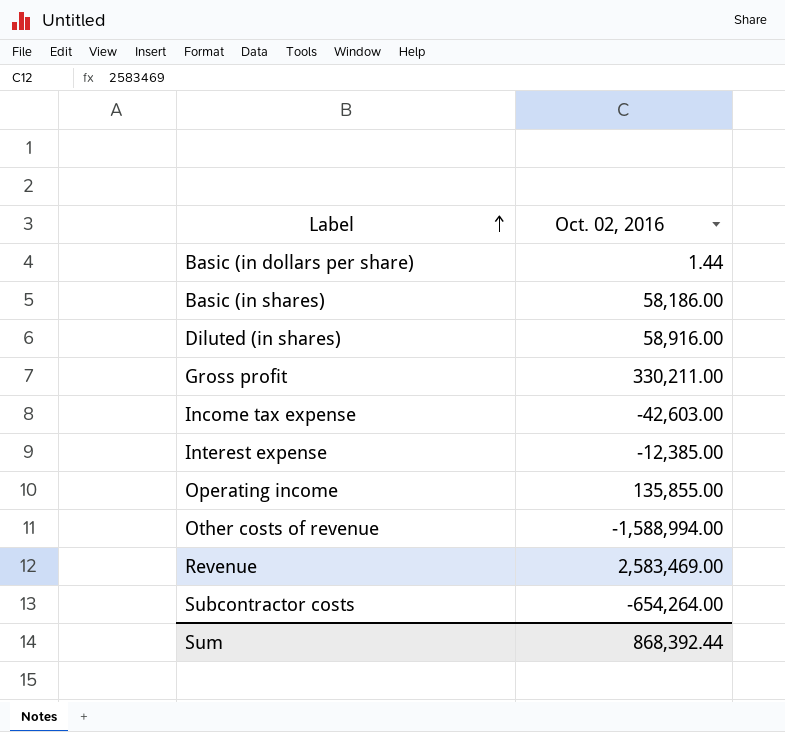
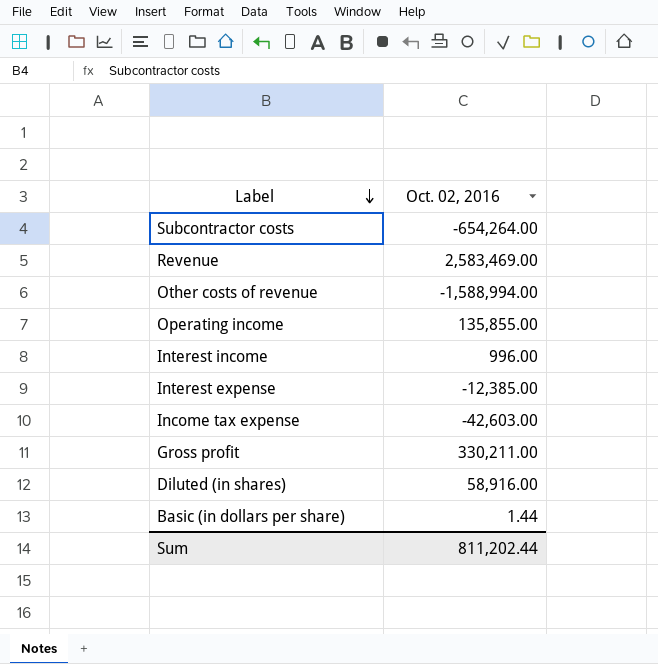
row order: Label ascending -> Label descending
row Basic (in shares): 58,186.00 -> none
row Interest income: none -> 996.00
Sum | Oct. 02, 2016: 868,392.44 -> 811,202.44

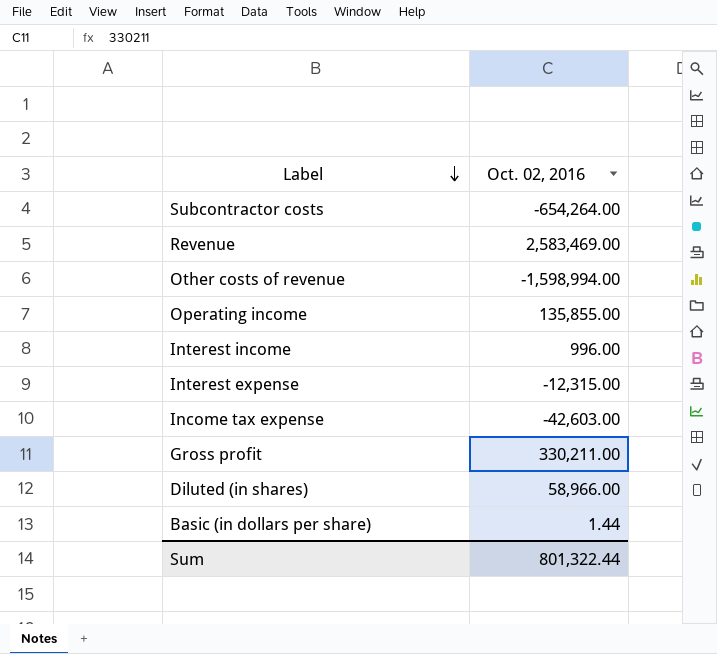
Other costs of revenue | Oct. 02, 2016: -1,588,994.00 -> -1,598,994.00
Interest expense | Oct. 02, 2016: -12,385.00 -> -12,315.00
Diluted (in shares) | Oct. 02, 2016: 58,916.00 -> 58,966.00
Sum | Oct. 02, 2016: 811,202.44 -> 801,322.44

